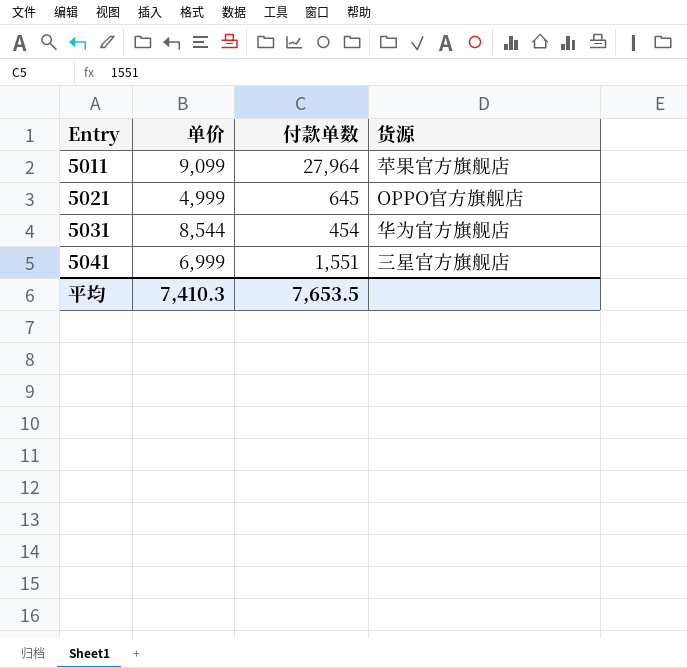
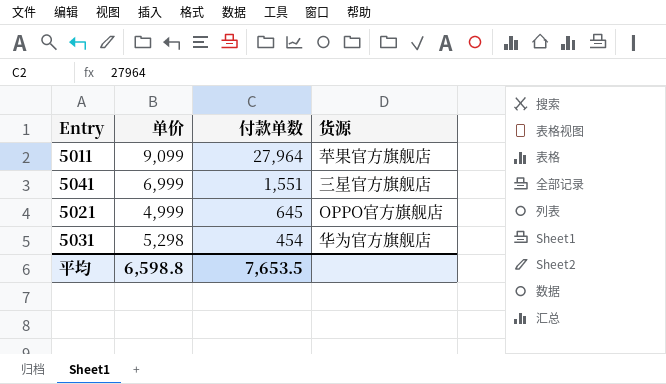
row order: Entry ascending -> 付款单数 descending
5031 | 单价: 8,544 -> 5,298
平均 | 单价: 7,410.3 -> 6,598.8

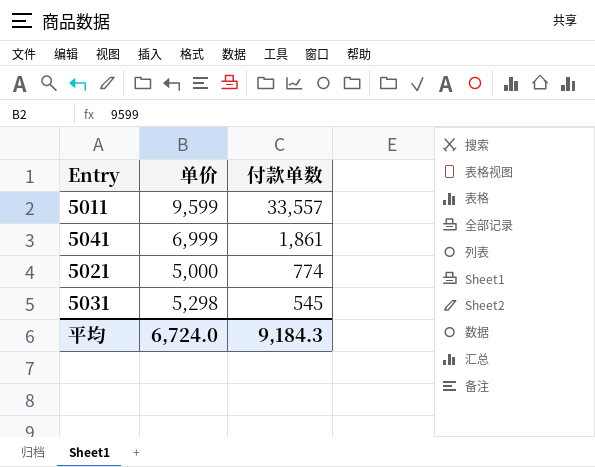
column 货源 | position: 4 -> none
5011 | 单价: 9,099 -> 9,599
5011 | 付款单数: 27,964 -> 33,557
5041 | 付款单数: 1,551 -> 1,861
5021 | 单价: 4,999 -> 5,000
5021 | 付款单数: 645 -> 774
5031 | 付款单数: 454 -> 545
平均 | 单价: 6,598.8 -> 6,724.0
平均 | 付款单数: 7,653.5 -> 9,184.3

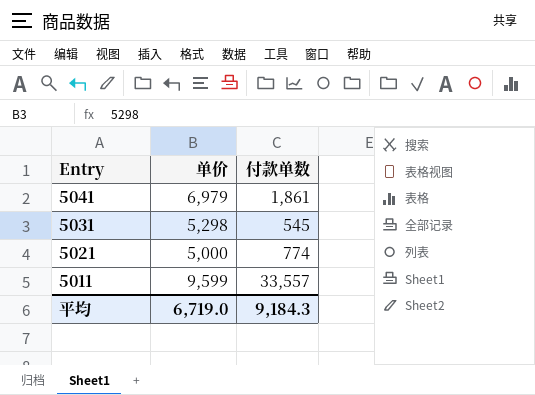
row order: 付款单数 descending -> Entry descending
5041 | 单价: 6,999 -> 6,979
平均 | 单价: 6,724.0 -> 6,719.0

